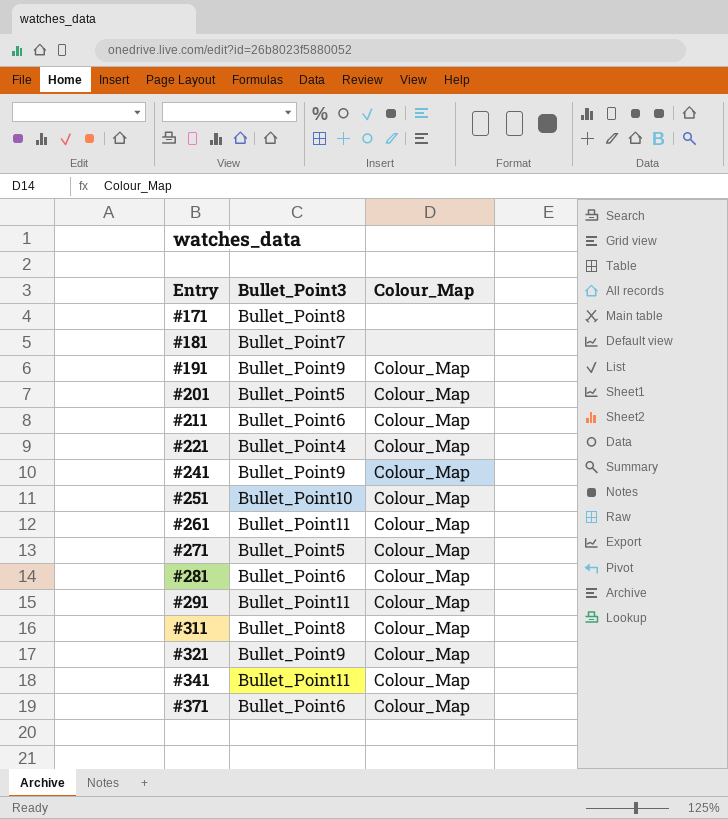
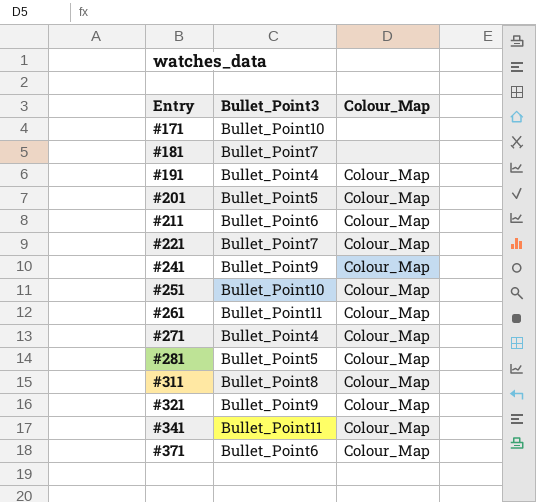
row #291: Bullet_Point11 | Colour_Map -> none
#171 | Bullet_Point3: Bullet_Point8 -> Bullet_Point10
#191 | Bullet_Point3: Bullet_Point9 -> Bullet_Point4
#221 | Bullet_Point3: Bullet_Point4 -> Bullet_Point7
#271 | Bullet_Point3: Bullet_Point5 -> Bullet_Point4
#281 | Bullet_Point3: Bullet_Point6 -> Bullet_Point5

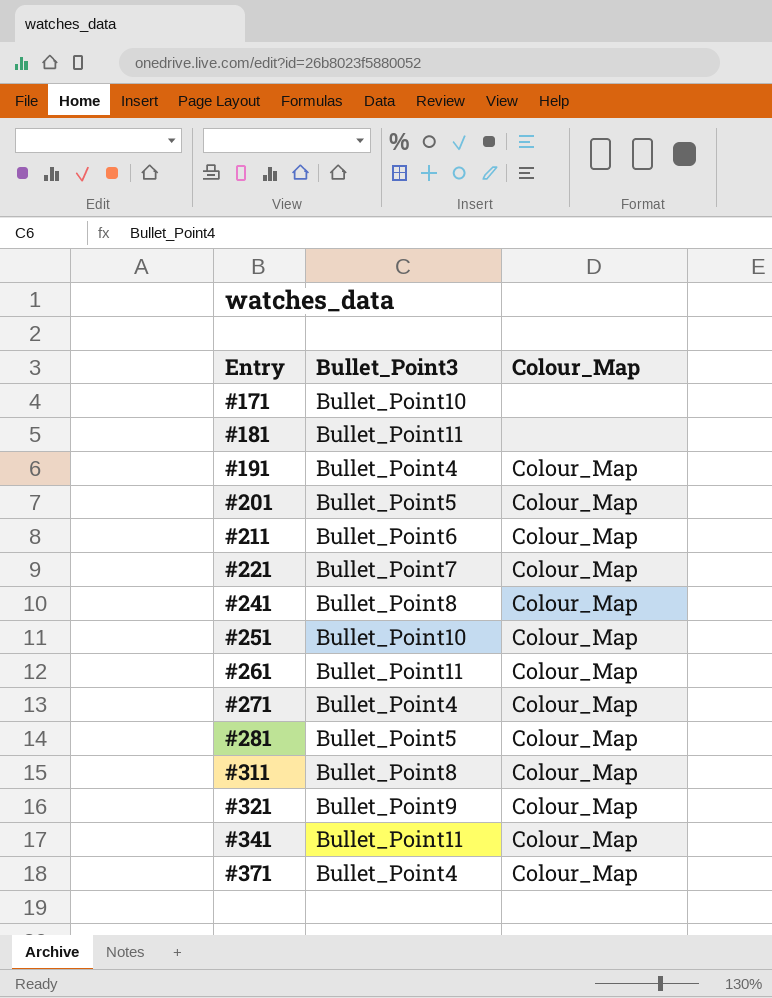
#181 | Bullet_Point3: Bullet_Point7 -> Bullet_Point11
#241 | Bullet_Point3: Bullet_Point9 -> Bullet_Point8
#371 | Bullet_Point3: Bullet_Point6 -> Bullet_Point4

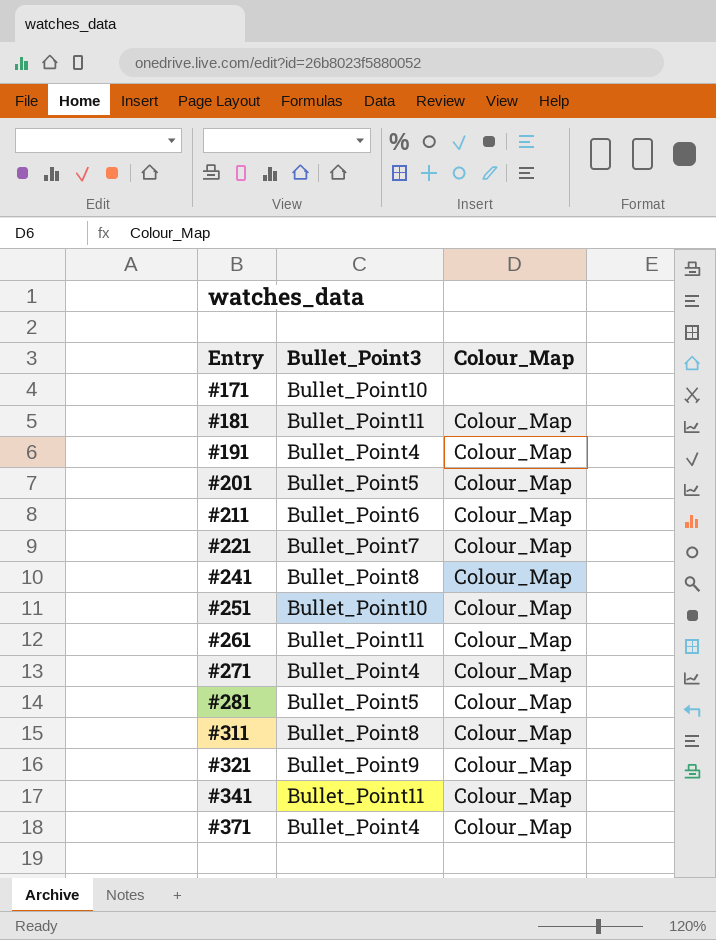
#181 | Colour_Map: none -> Colour_Map

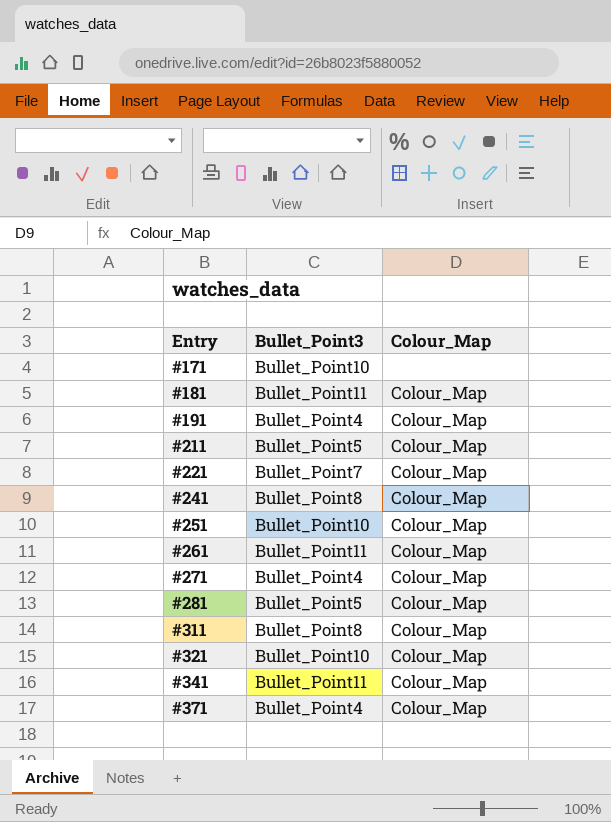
row #201: Bullet_Point5 | Colour_Map -> none
#211 | Bullet_Point3: Bullet_Point6 -> Bullet_Point5
#321 | Bullet_Point3: Bullet_Point9 -> Bullet_Point10

